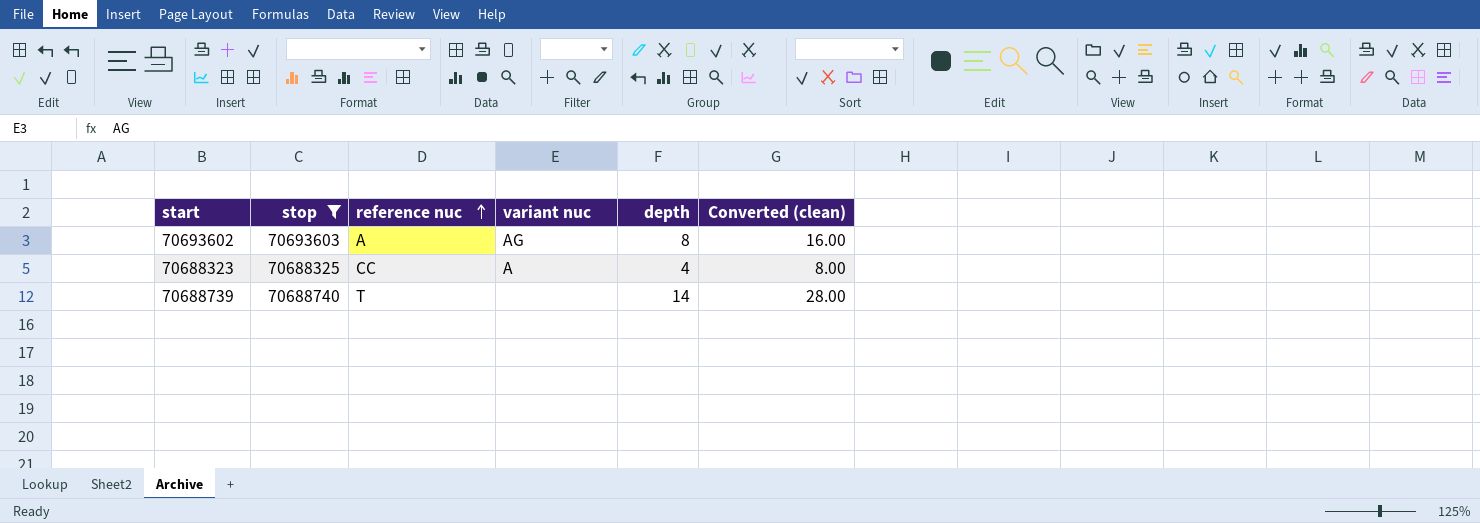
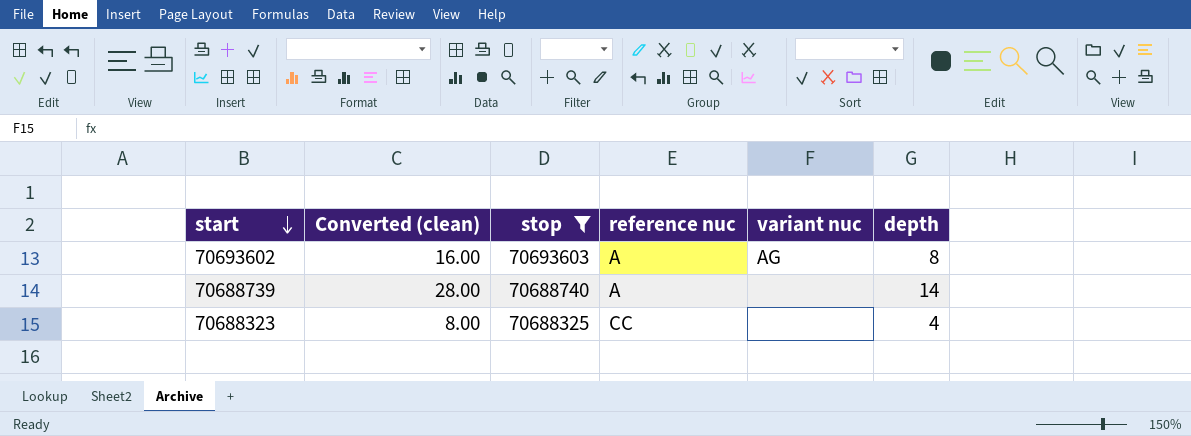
row order: reference nuc ascending -> start descending
column Converted (clean) | position: 6 -> 2
70688739 | reference nuc: T -> A
70688323 | variant nuc: A -> none

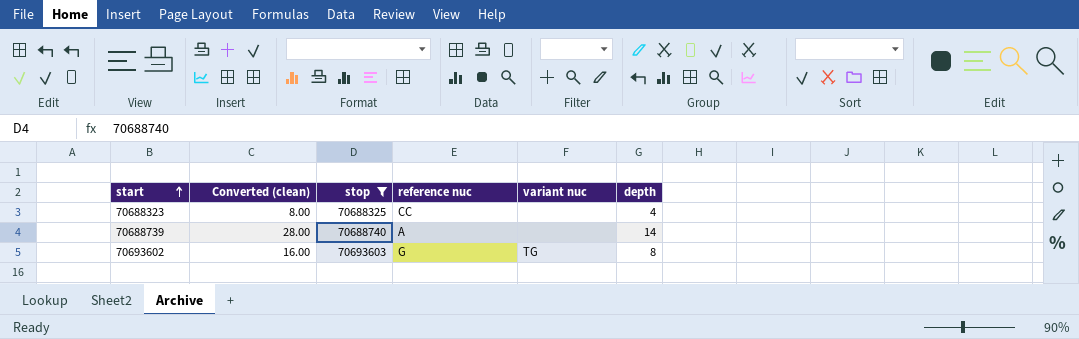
row order: start descending -> start ascending
70693602 | reference nuc: A -> G
70693602 | variant nuc: AG -> TG

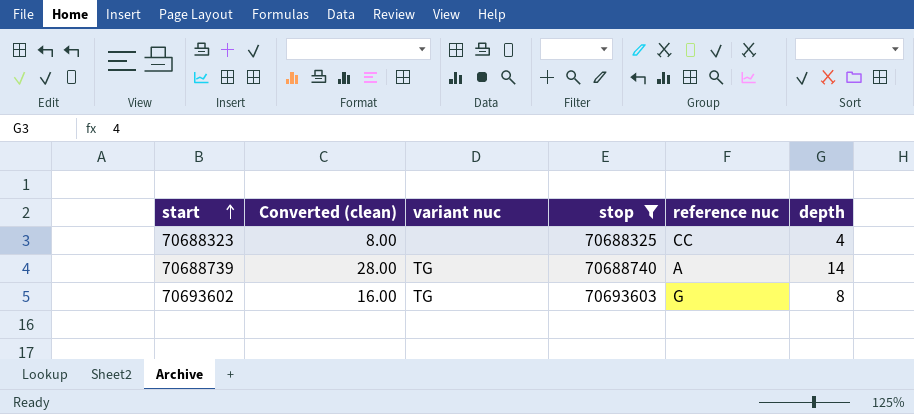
column variant nuc | position: 5 -> 3
70688739 | variant nuc: none -> TG

